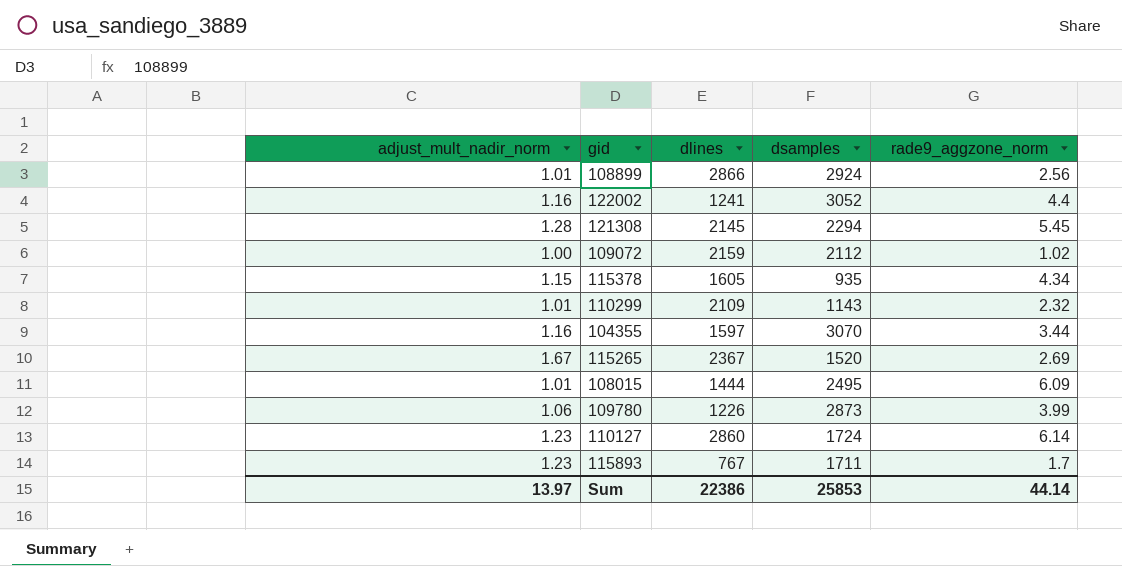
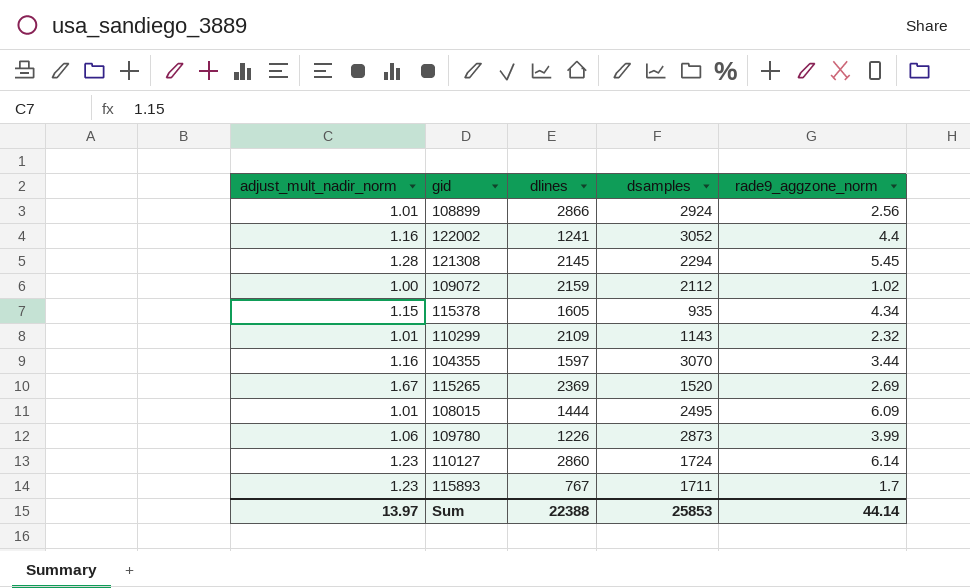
115265 | dlines: 2367 -> 2369
Sum | dlines: 22386 -> 22388

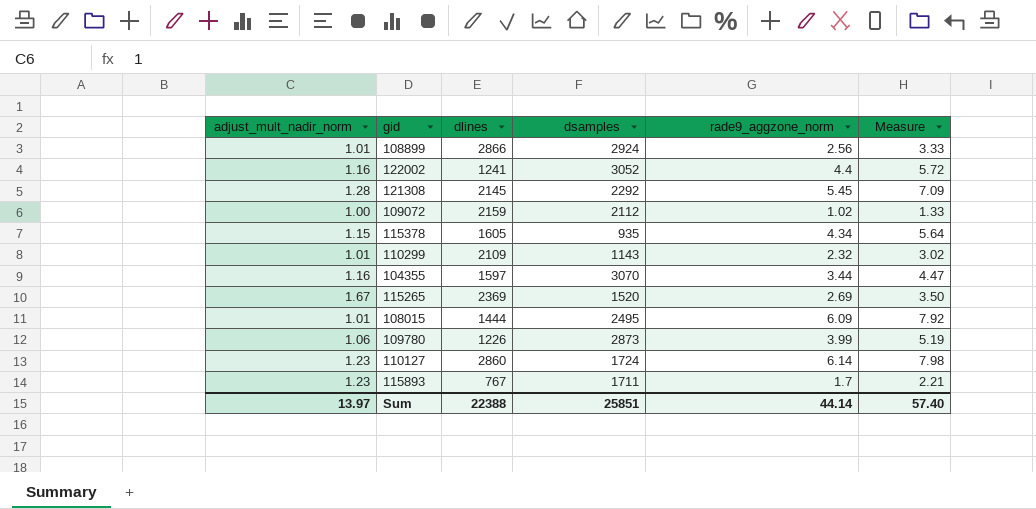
column Measure | formula: none -> [rade9_aggzone_norm] * 1.3
121308 | dsamples: 2294 -> 2292
Sum | dsamples: 25853 -> 25851

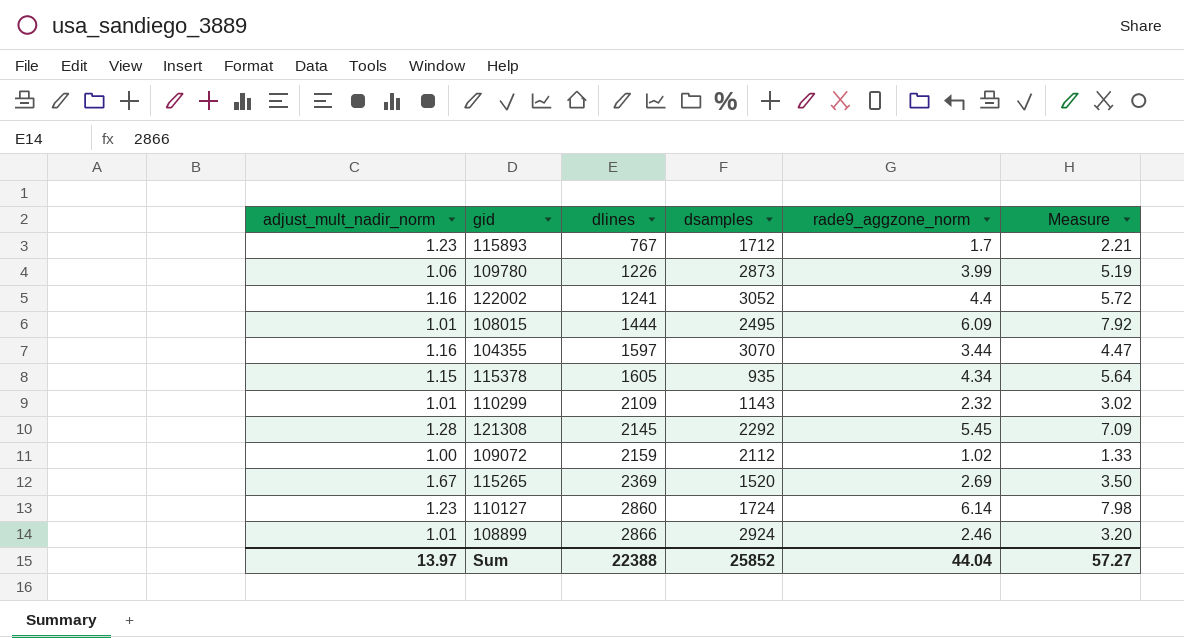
row order: none -> dlines ascending
115893 | dsamples: 1711 -> 1712
108899 | rade9_aggzone_norm: 2.56 -> 2.46
108899 | Measure: 3.33 -> 3.20
Sum | dsamples: 25851 -> 25852
Sum | rade9_aggzone_norm: 44.14 -> 44.04
Sum | Measure: 57.40 -> 57.27

